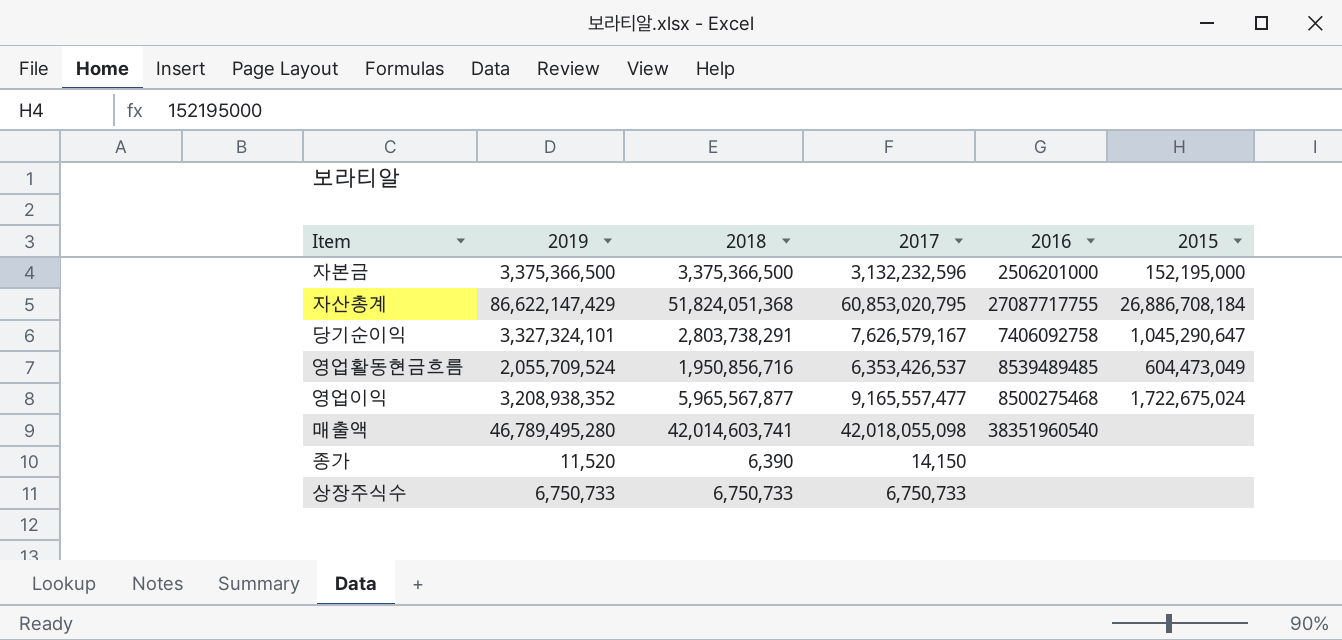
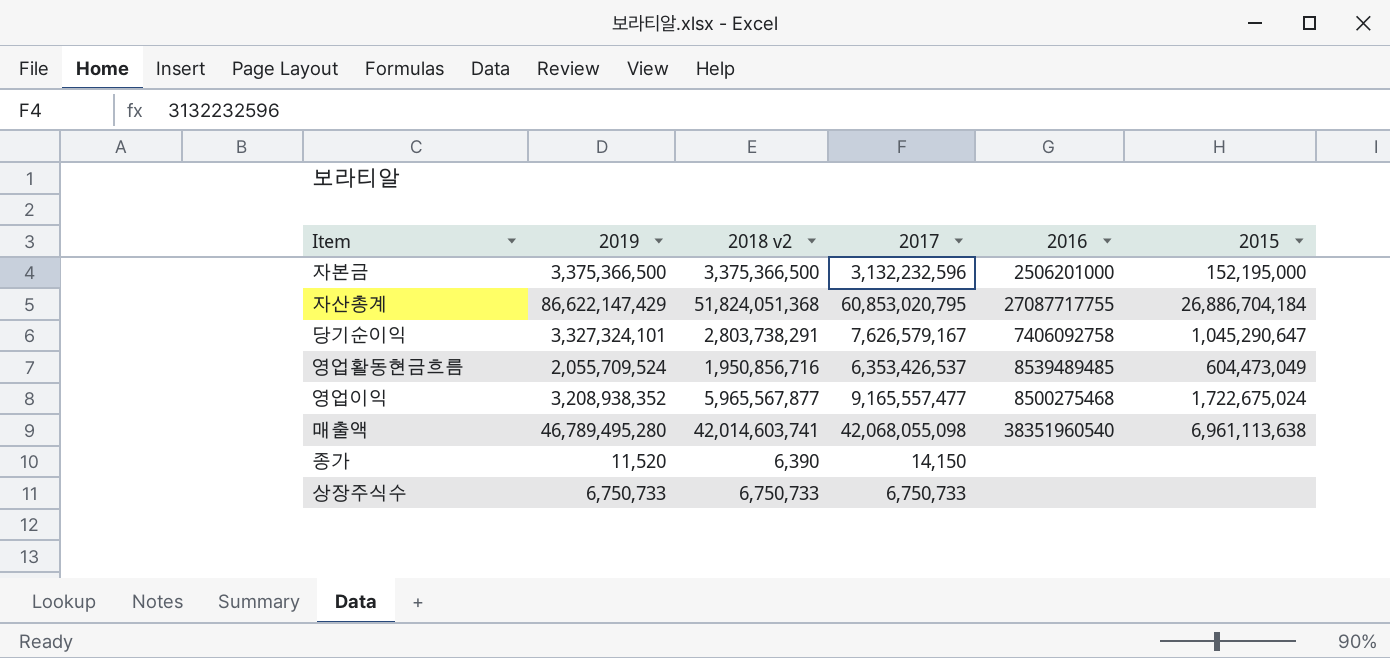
column name: 2018 -> 2018 v2
자산총계 | 2015: 26,886,708,184 -> 26,886,704,184
매출액 | 2017: 42,018,055,098 -> 42,068,055,098
매출액 | 2015: none -> 6,961,113,638

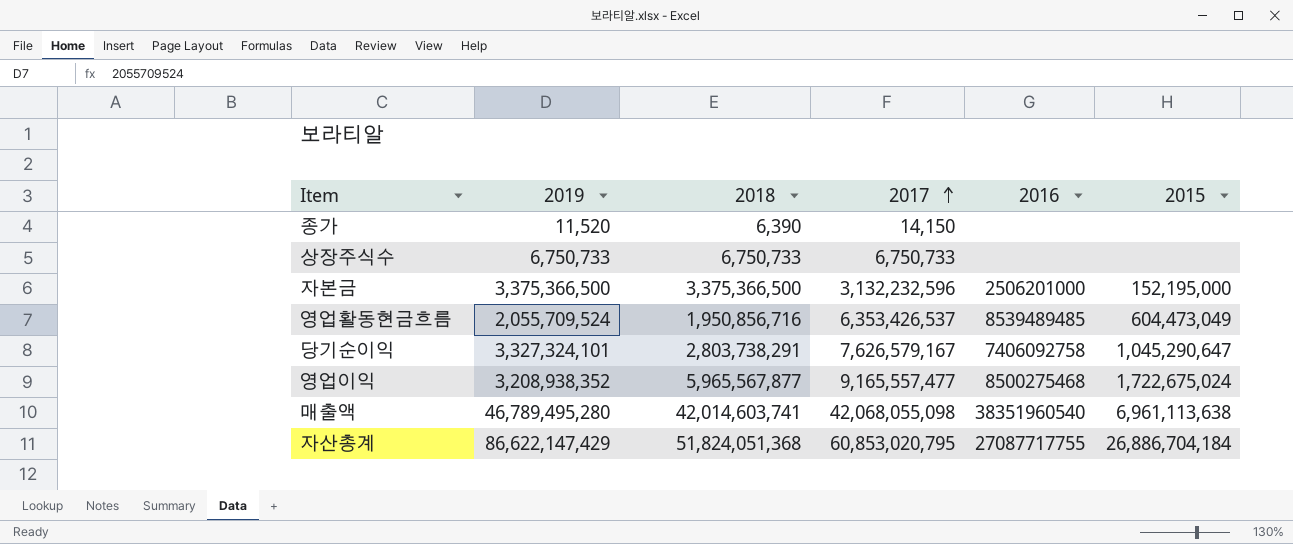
row order: none -> 2017 ascending
column name: 2018 v2 -> 2018

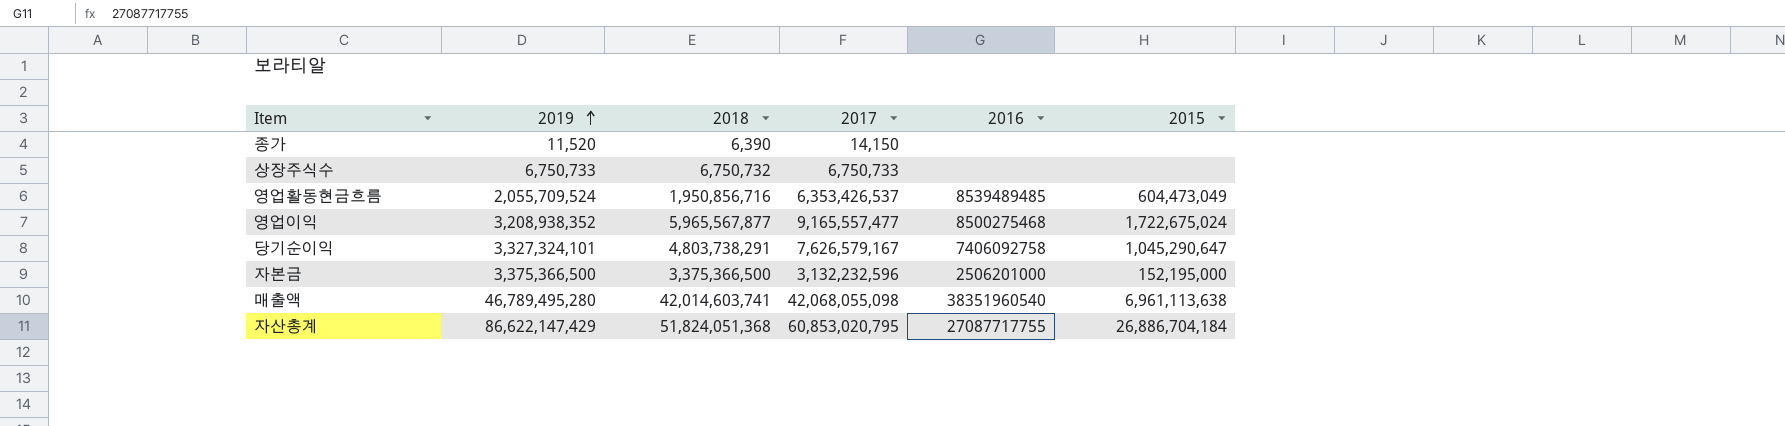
row order: 2017 ascending -> 2019 ascending
상장주식수 | 2018: 6,750,733 -> 6,750,732
당기순이익 | 2018: 2,803,738,291 -> 4,803,738,291

